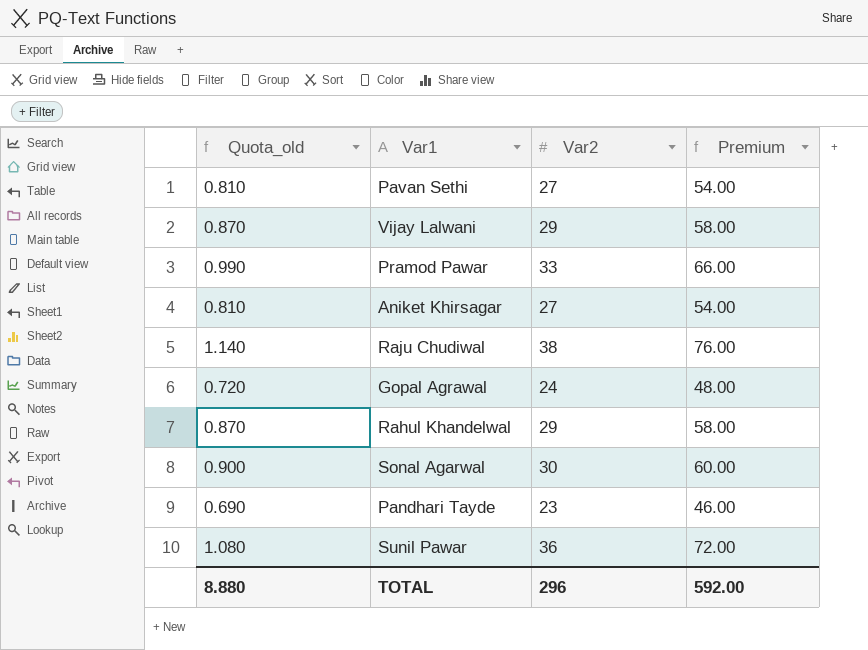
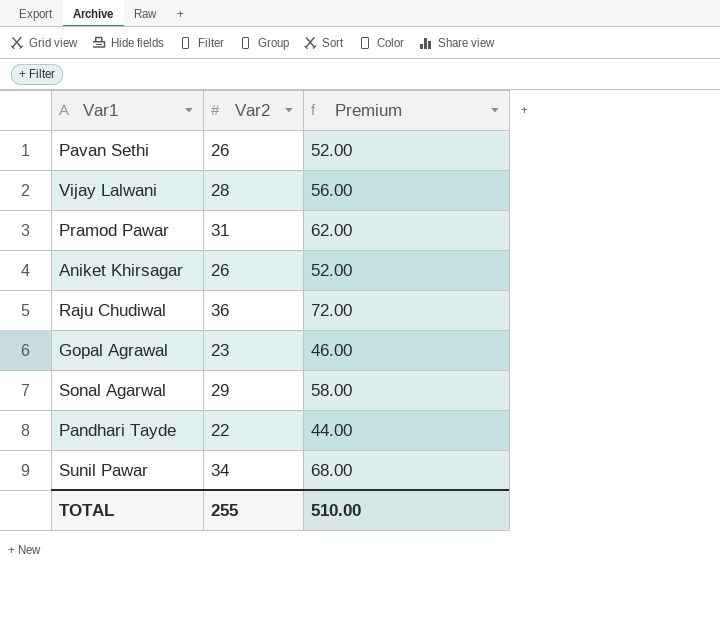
column Quota_old | formula: [Var2] * 0.03 -> none
row Rahul Khandelwal: 0.870 | 29 | 58.00 -> none
Pavan Sethi | Var2: 27 -> 26
Pavan Sethi | Premium: 54.00 -> 52.00
Vijay Lalwani | Var2: 29 -> 28
Vijay Lalwani | Premium: 58.00 -> 56.00
Pramod Pawar | Var2: 33 -> 31
Pramod Pawar | Premium: 66.00 -> 62.00
Aniket Khirsagar | Var2: 27 -> 26
Aniket Khirsagar | Premium: 54.00 -> 52.00
Raju Chudiwal | Var2: 38 -> 36
Raju Chudiwal | Premium: 76.00 -> 72.00
Gopal Agrawal | Var2: 24 -> 23
Gopal Agrawal | Premium: 48.00 -> 46.00
Sonal Agarwal | Var2: 30 -> 29
Sonal Agarwal | Premium: 60.00 -> 58.00
Pandhari Tayde | Var2: 23 -> 22
Pandhari Tayde | Premium: 46.00 -> 44.00
Sunil Pawar | Var2: 36 -> 34
Sunil Pawar | Premium: 72.00 -> 68.00
TOTAL | Var2: 296 -> 255
TOTAL | Premium: 592.00 -> 510.00

